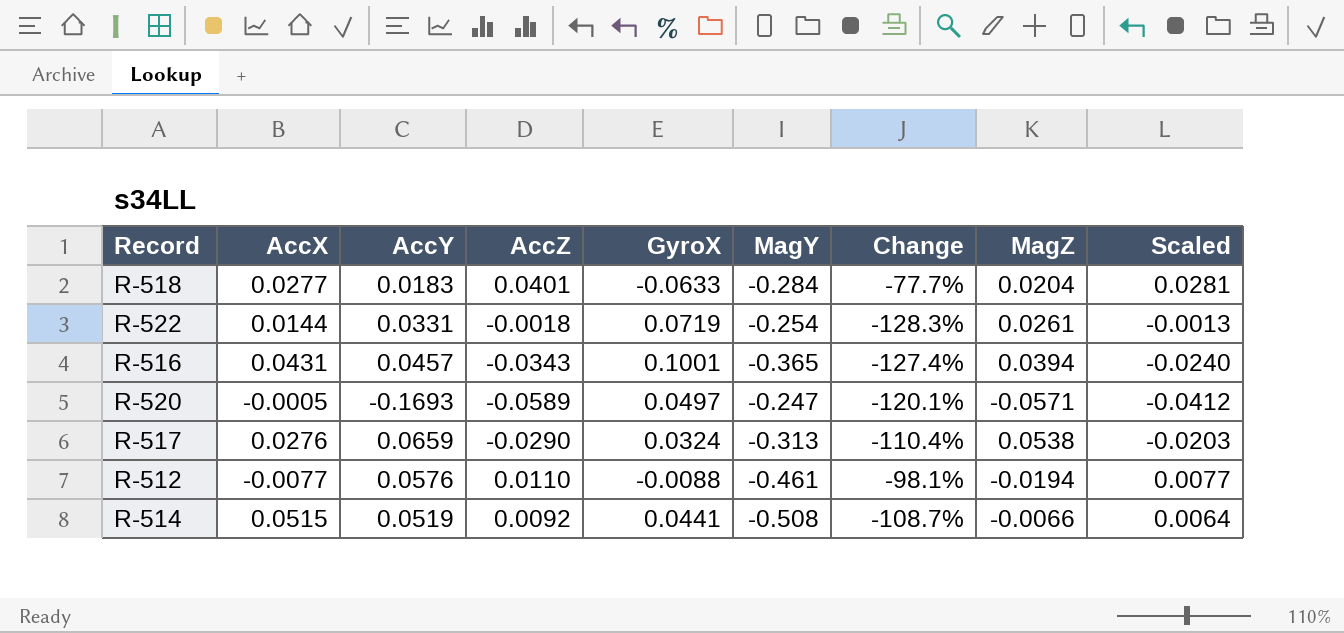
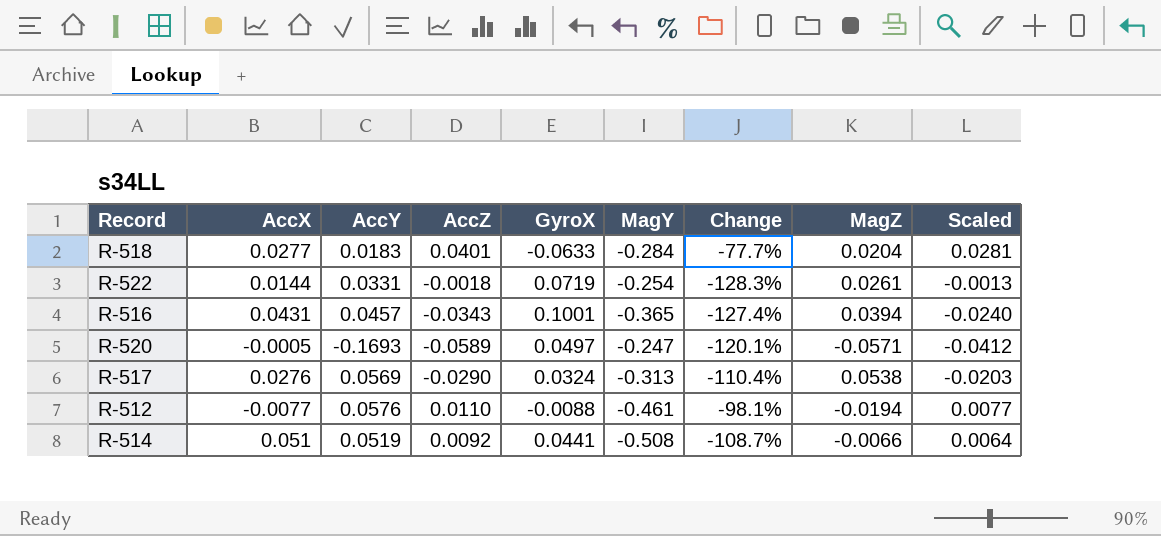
R-517 | AccY: 0.0659 -> 0.0569
R-514 | AccX: 0.0515 -> 0.051

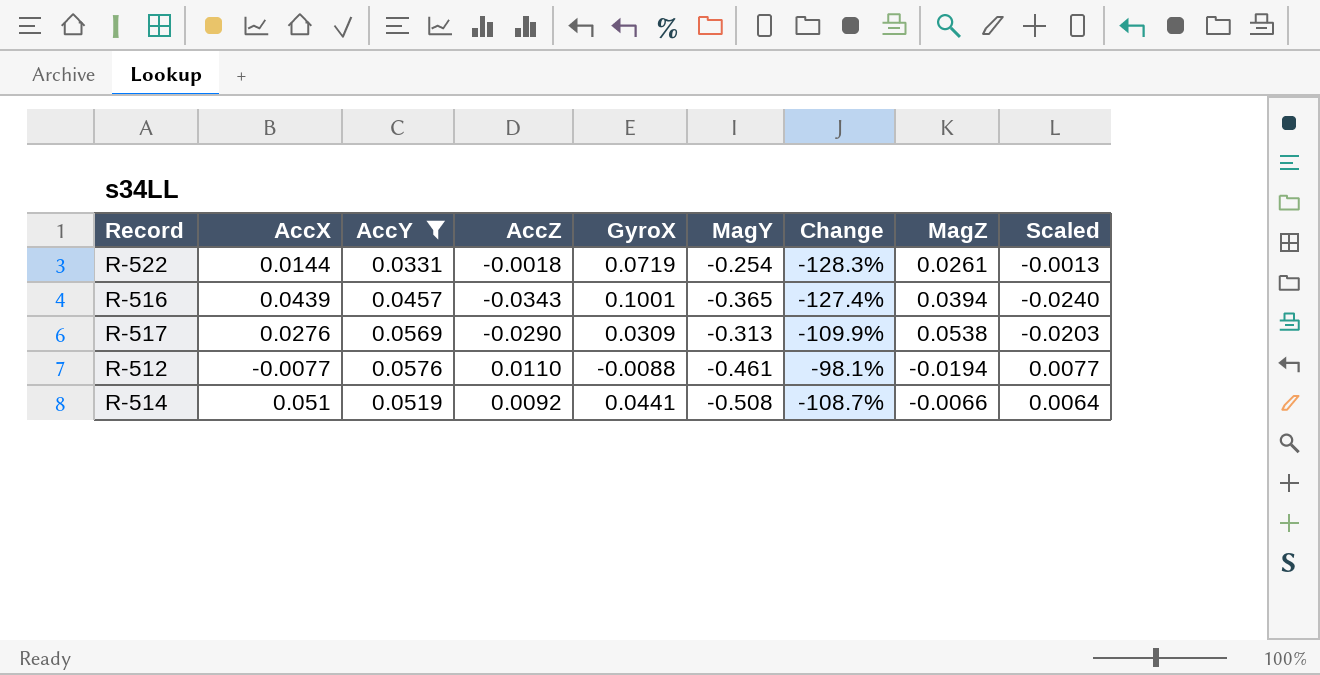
filter: none -> AccY >= 0.0331
R-516 | AccX: 0.0431 -> 0.0439
R-517 | GyroX: 0.0324 -> 0.0309
R-517 | Change: -110.4% -> -109.9%

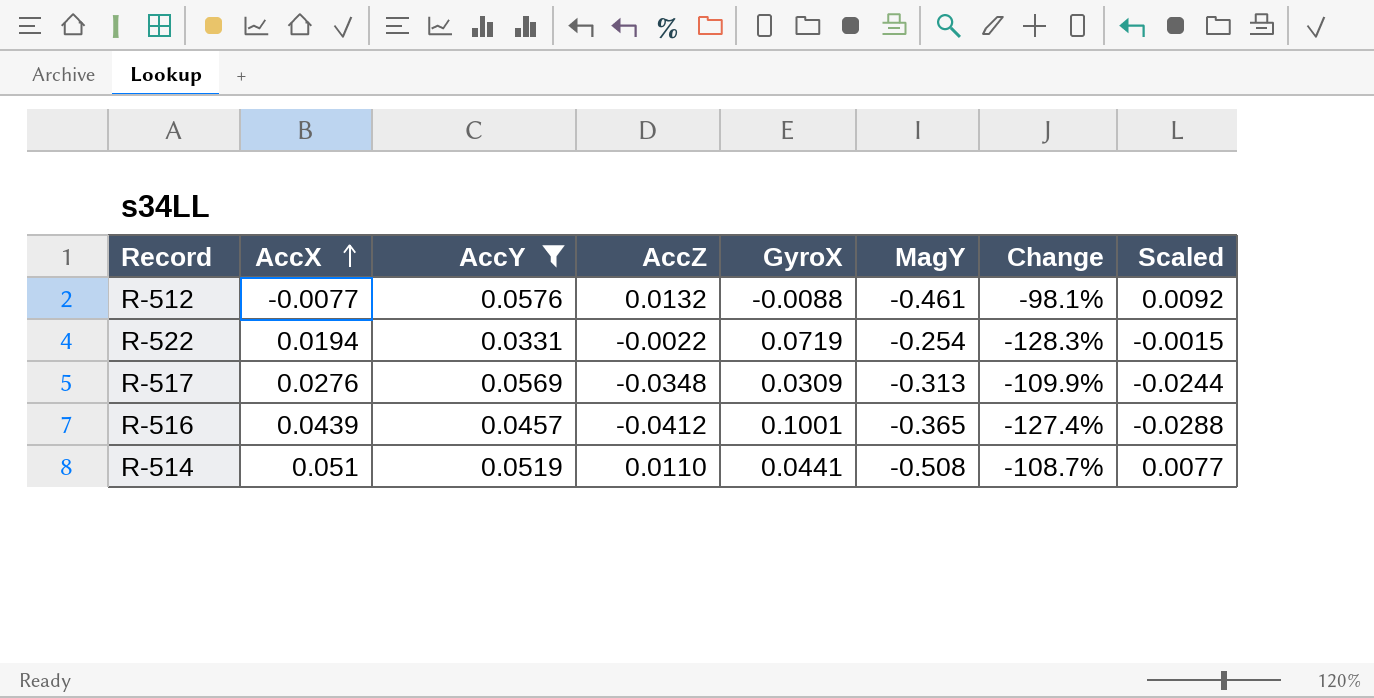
row order: none -> AccX ascending
column MagZ | position: 8 -> none
R-512 | AccZ: 0.0110 -> 0.0132
R-512 | Scaled: 0.0077 -> 0.0092
R-522 | AccX: 0.0144 -> 0.0194
R-522 | AccZ: -0.0018 -> -0.0022
R-522 | Scaled: -0.0013 -> -0.0015
R-517 | AccZ: -0.0290 -> -0.0348
R-517 | Scaled: -0.0203 -> -0.0244
R-516 | AccZ: -0.0343 -> -0.0412
R-516 | Scaled: -0.0240 -> -0.0288
R-514 | AccZ: 0.0092 -> 0.0110
R-514 | Scaled: 0.0064 -> 0.0077

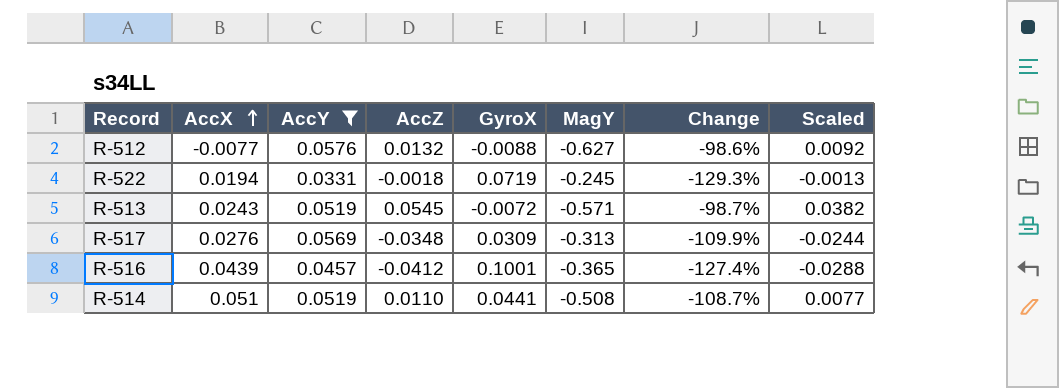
R-512 | MagY: -0.461 -> -0.627
R-512 | Change: -98.1% -> -98.6%
R-522 | AccZ: -0.0022 -> -0.0018
R-522 | MagY: -0.254 -> -0.245
R-522 | Change: -128.3% -> -129.3%
R-522 | Scaled: -0.0015 -> -0.0013
row R-513: none -> 0.0243 | 0.0519 | 0.0545 | -0.0072 | -0.571 | -98.7% | 0.0382

